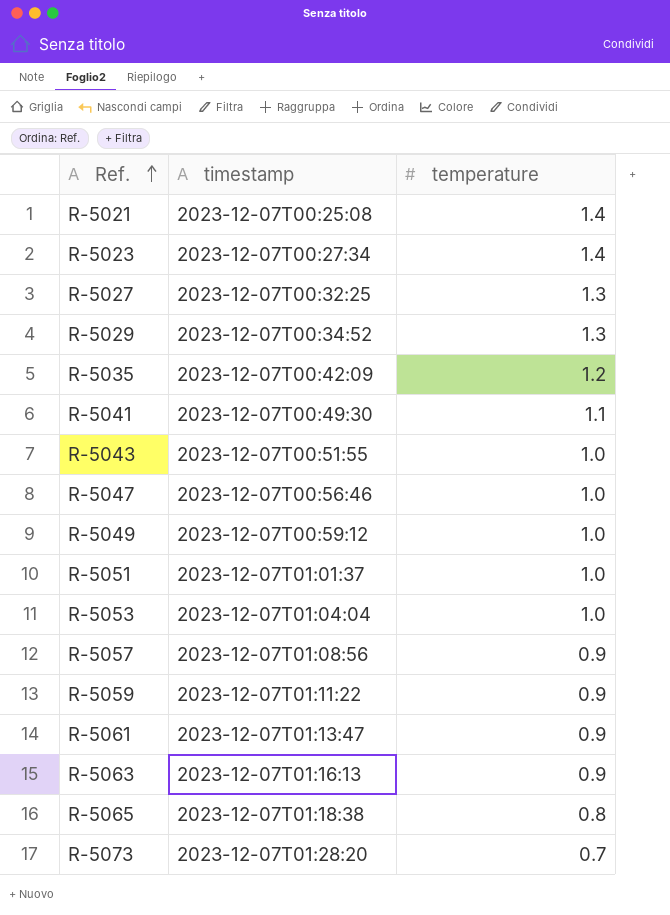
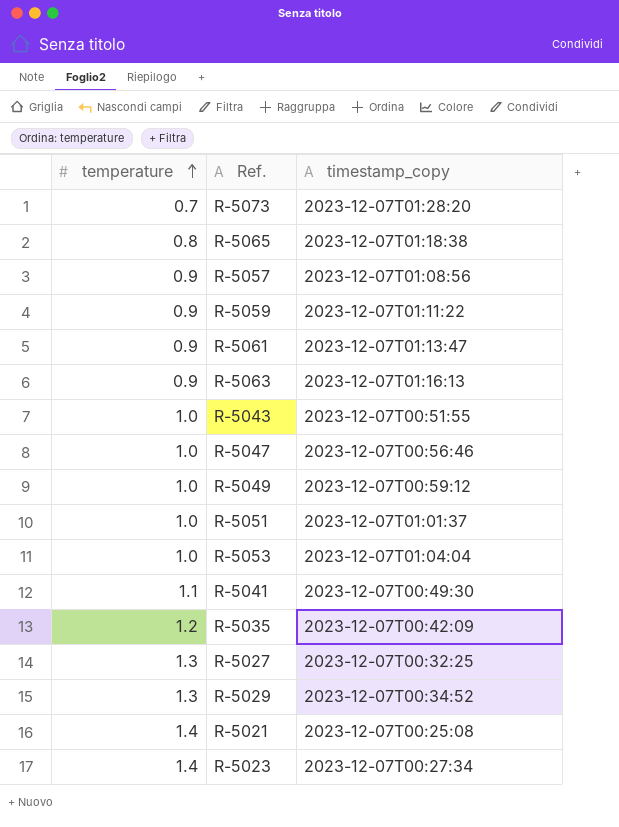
row order: Ref. ascending -> temperature ascending
column temperature | position: 3 -> 1
column name: timestamp -> timestamp_copy

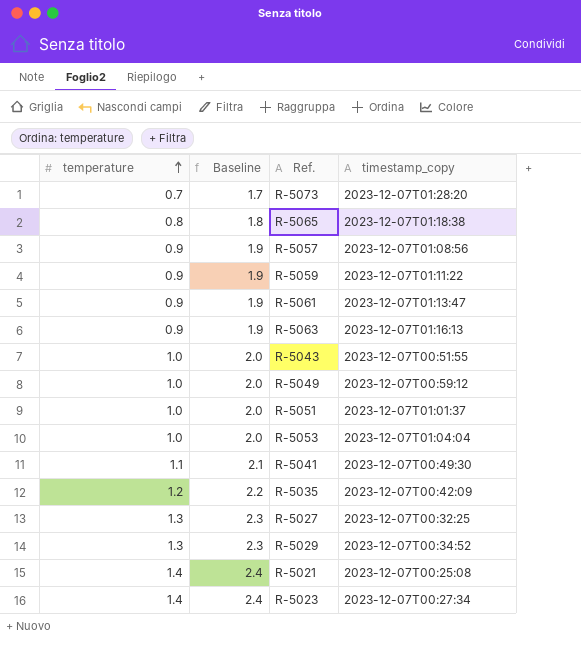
column Baseline | formula: none -> [temperature] + 1
row R-5047: 1.0 | 2023-12-07T00:56:46 -> none

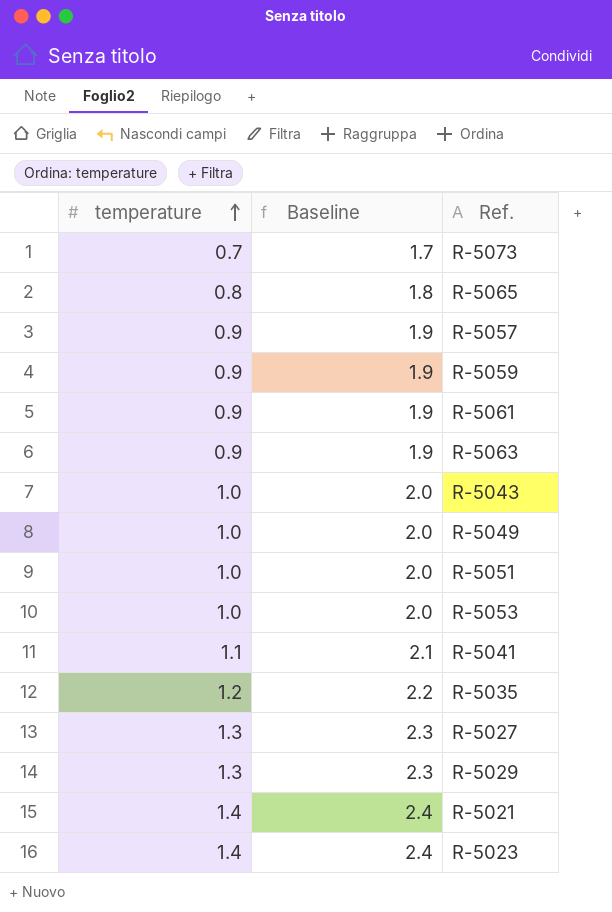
column timestamp_copy | position: 4 -> none

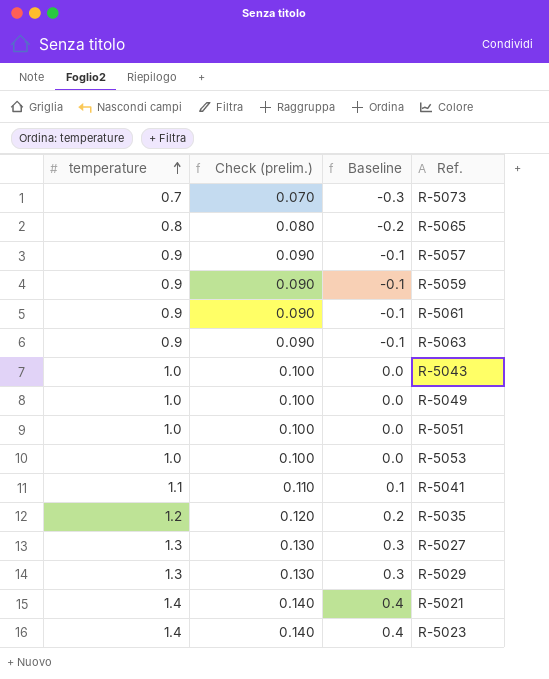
column Check (prelim.) | formula: none -> [temperature] * 0.1
column Baseline | formula: [temperature] + 1 -> [temperature] - 1

